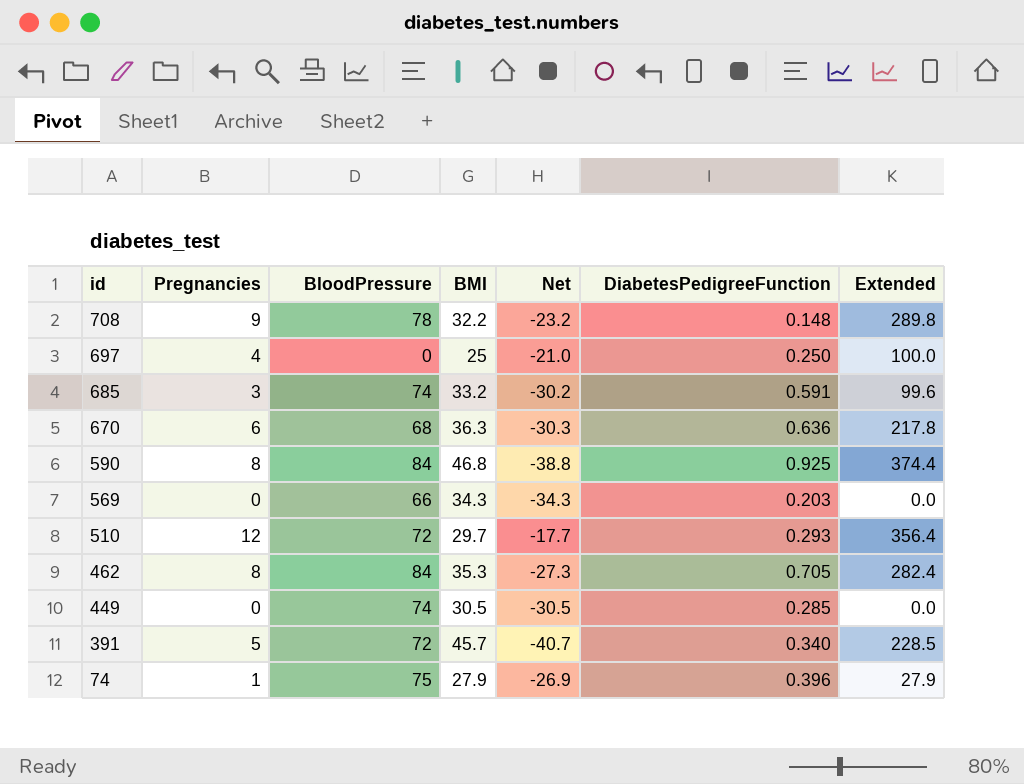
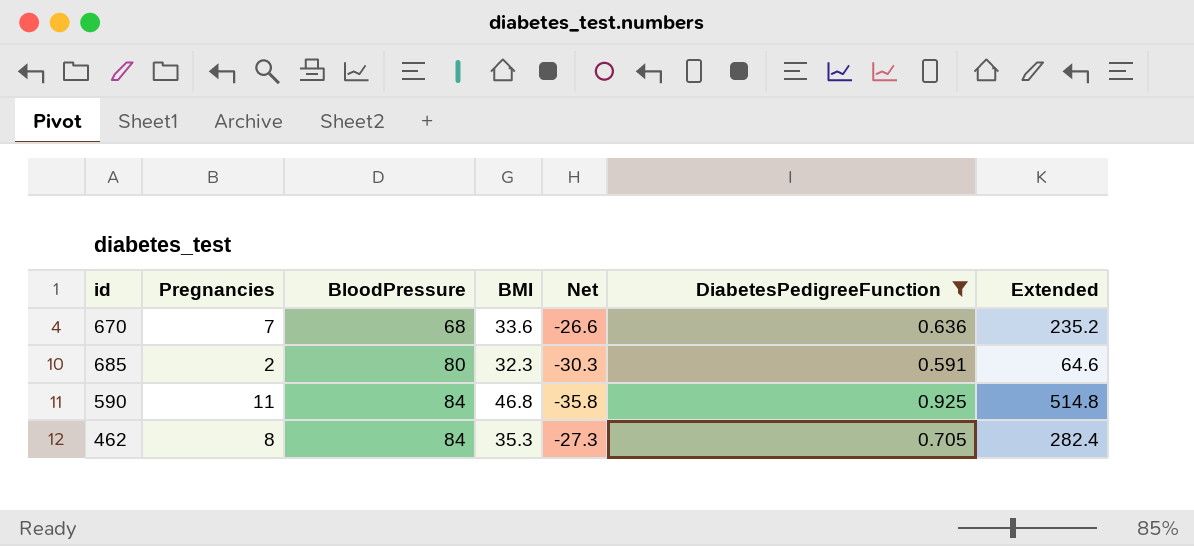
filter: none -> DiabetesPedigreeFunction >= 0.591
row order: id descending -> BloodPressure ascending
670 | Pregnancies: 6 -> 7
670 | BMI: 36.3 -> 33.6
670 | Net: -30.3 -> -26.6
670 | Extended: 217.8 -> 235.2
685 | Pregnancies: 3 -> 2
685 | BloodPressure: 74 -> 80
685 | BMI: 33.2 -> 32.3
685 | Net: -30.2 -> -30.3
685 | Extended: 99.6 -> 64.6
590 | Pregnancies: 8 -> 11
590 | Net: -38.8 -> -35.8
590 | Extended: 374.4 -> 514.8

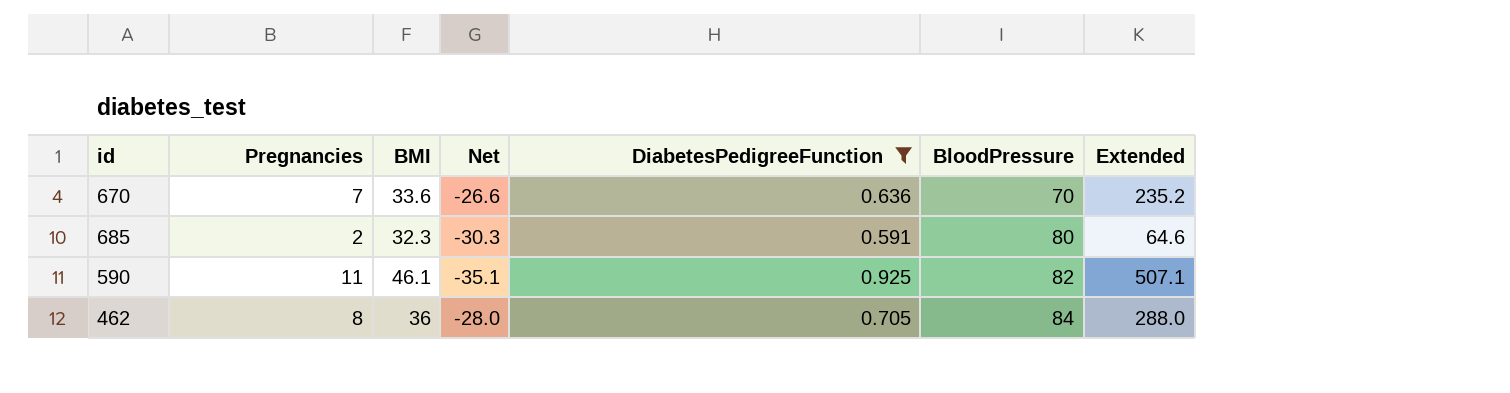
column BloodPressure | position: 3 -> 6
670 | BloodPressure: 68 -> 70
590 | BMI: 46.8 -> 46.1
590 | Net: -35.8 -> -35.1
590 | BloodPressure: 84 -> 82
590 | Extended: 514.8 -> 507.1
462 | BMI: 35.3 -> 36
462 | Net: -27.3 -> -28.0
462 | Extended: 282.4 -> 288.0

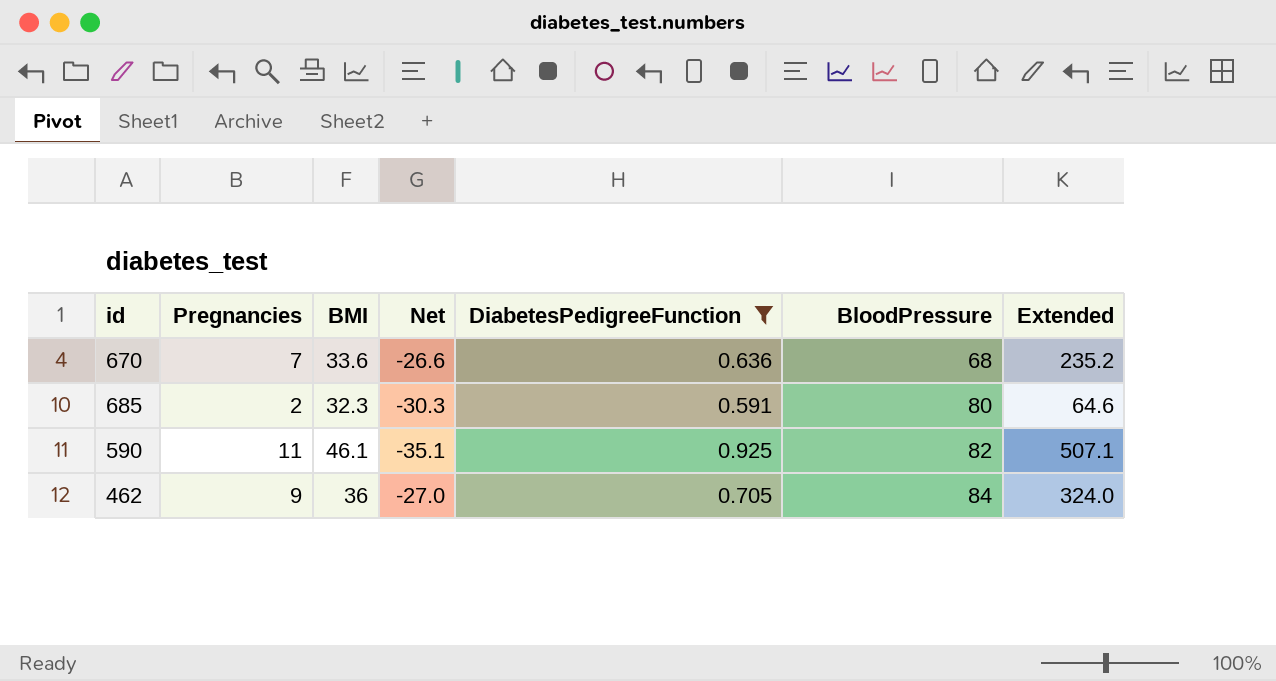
670 | BloodPressure: 70 -> 68
462 | Pregnancies: 8 -> 9
462 | Net: -28.0 -> -27.0
462 | Extended: 288.0 -> 324.0

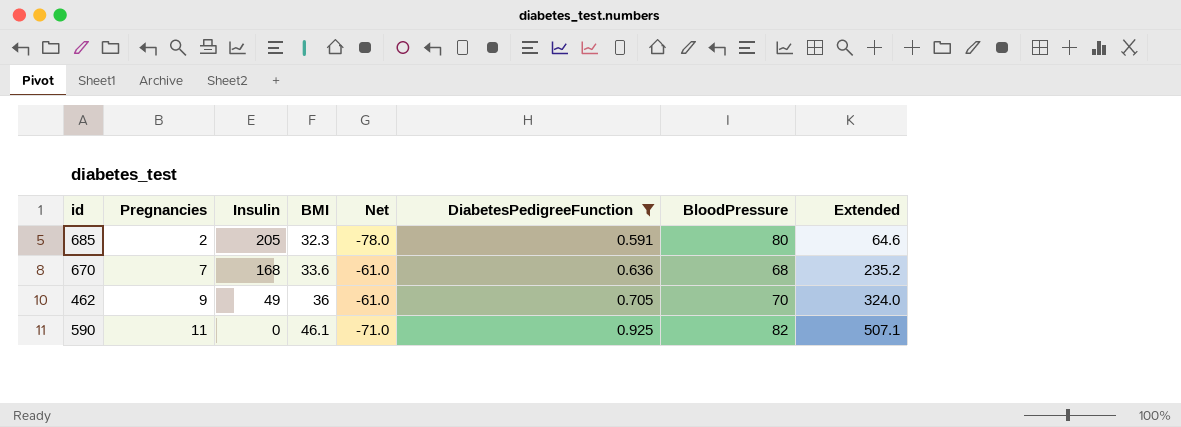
row order: BloodPressure ascending -> Pregnancies ascending
column Insulin | position: none -> 3
column Net | formula: [Pregnancies] - [BMI] -> [Pregnancies] - [BloodPressure]
462 | BloodPressure: 84 -> 70

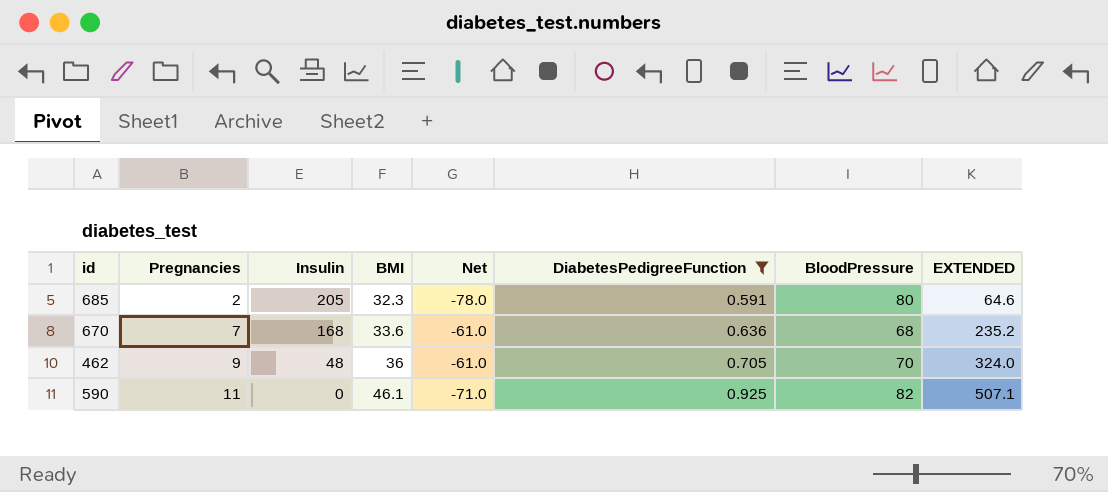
column name: Extended -> EXTENDED
462 | Insulin: 49 -> 48

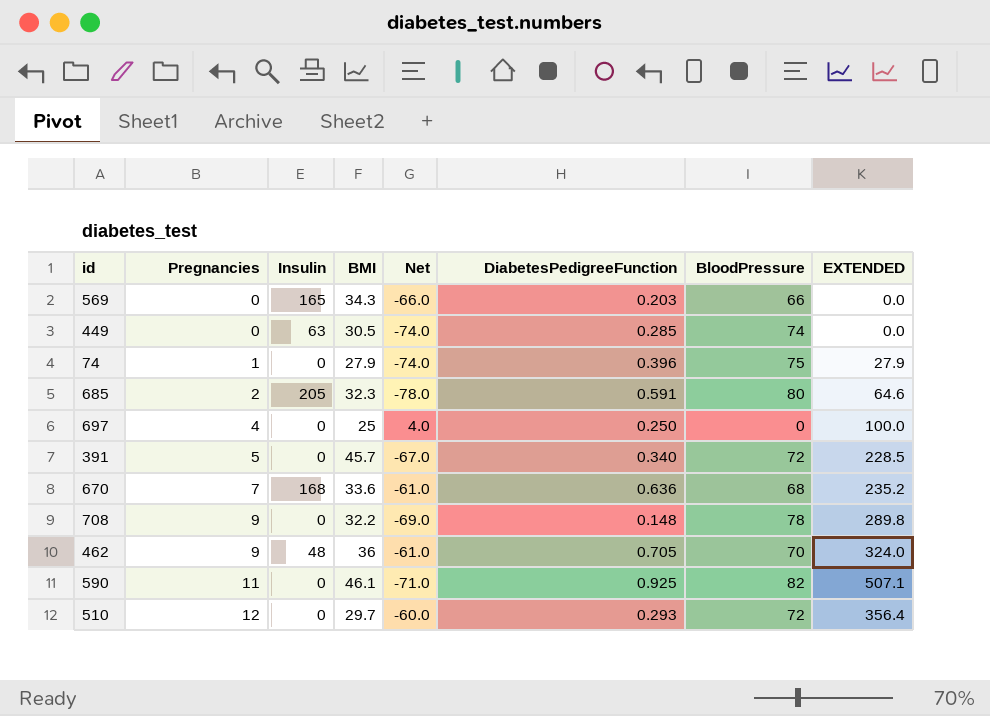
filter: DiabetesPedigreeFunction >= 0.591 -> none

